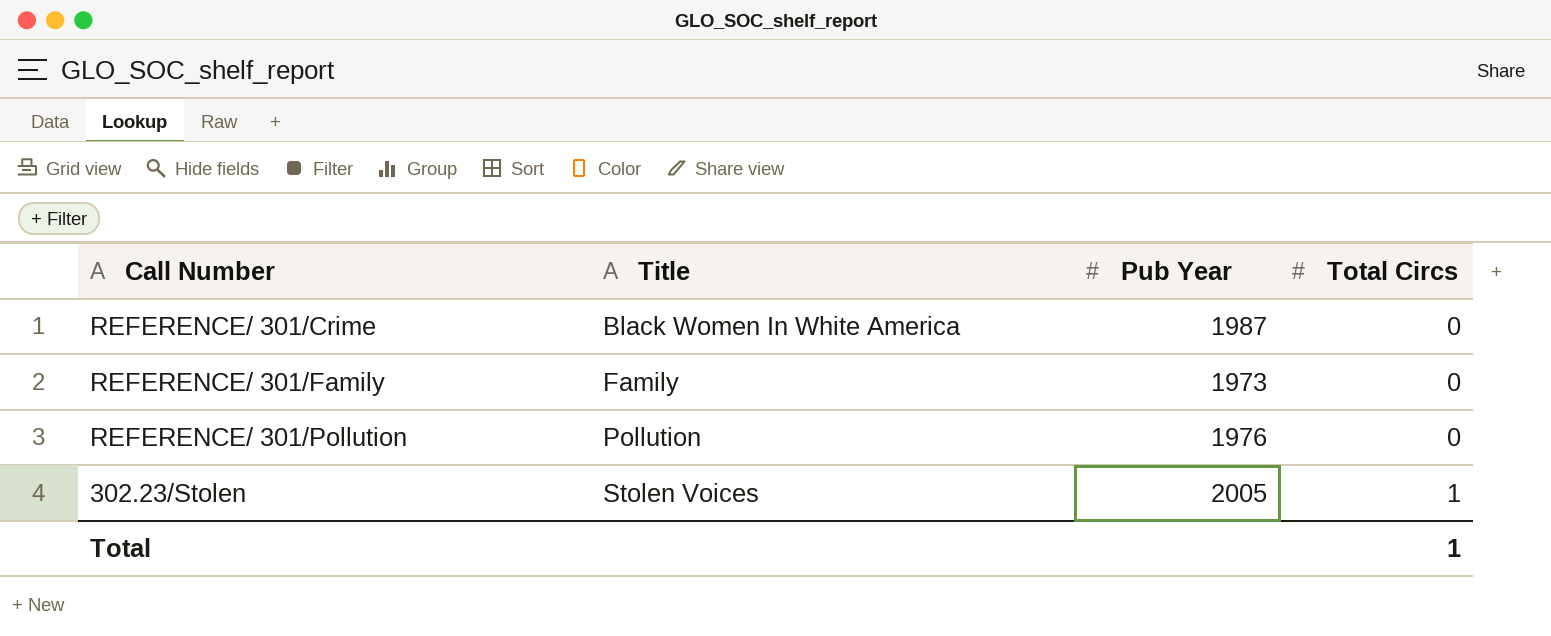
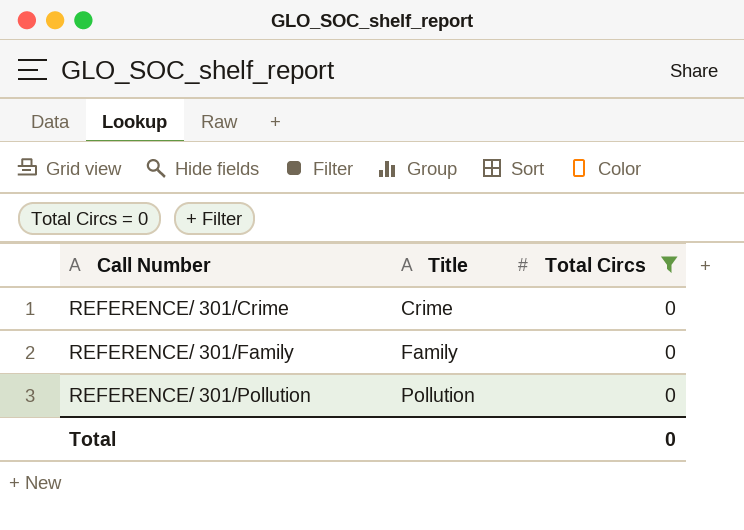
filter: none -> Total Circs = 0
column Pub Year | position: 3 -> none
REFERENCE/ 301/Crime | Title: Black Women In White America -> Crime
Total | Total Circs: 1 -> 0

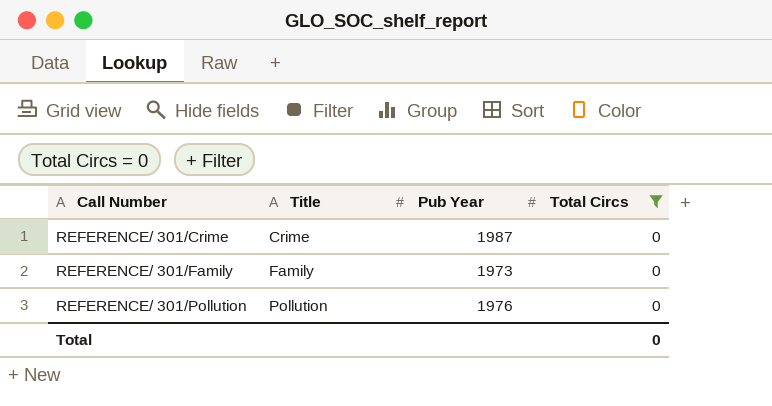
column Pub Year | position: none -> 3

